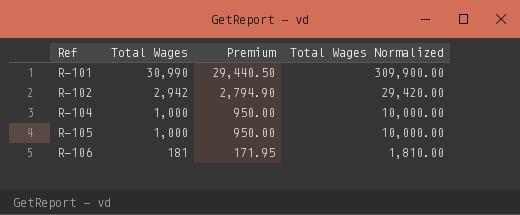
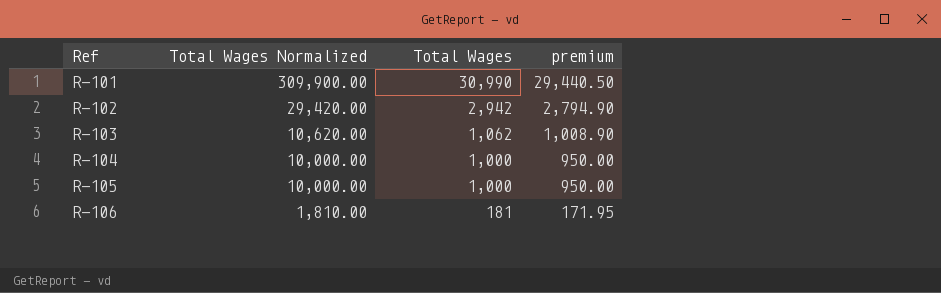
column Total Wages Normalized | position: 4 -> 2
column name: Premium -> premium
row R-103: none -> 10,620.00 | 1,062 | 1,008.90

